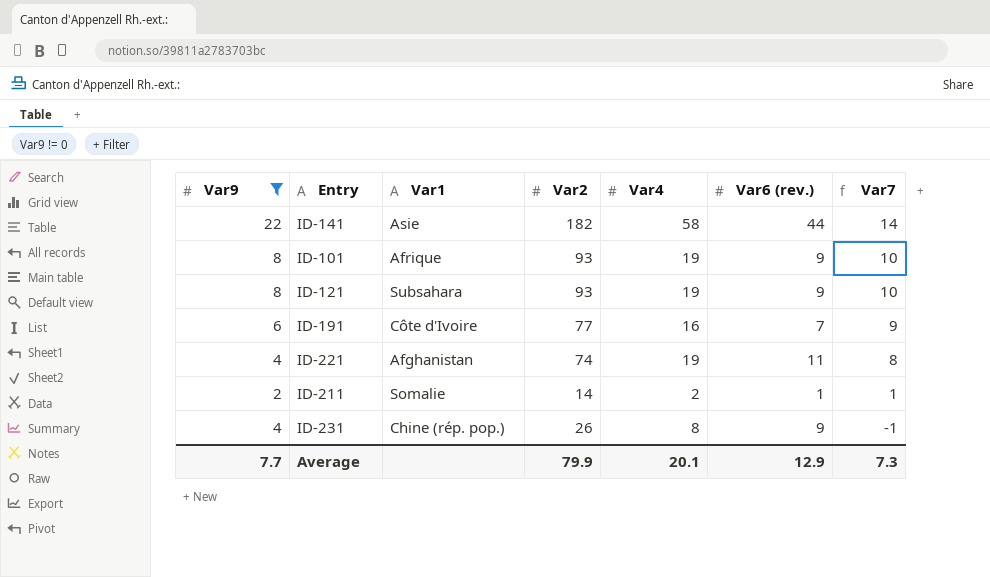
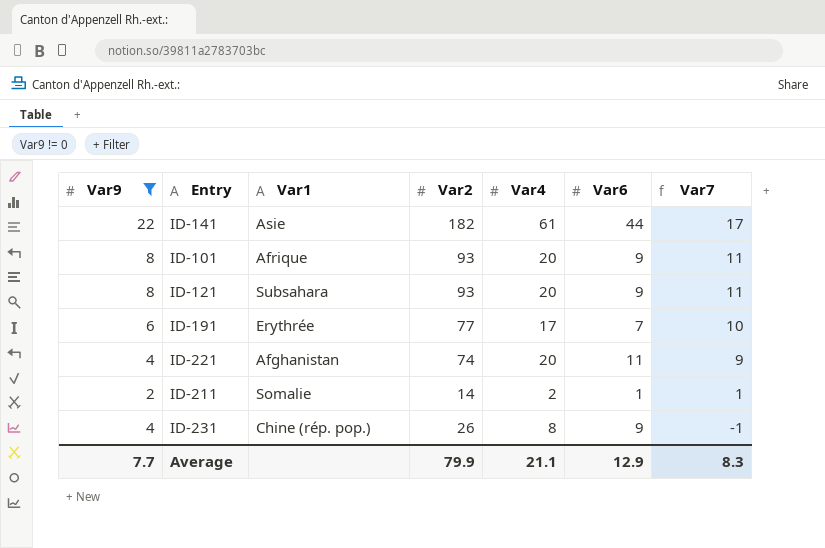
column name: Var6 (rev.) -> Var6
ID-141 | Var4: 58 -> 61
ID-141 | Var7: 14 -> 17
ID-101 | Var4: 19 -> 20
ID-101 | Var7: 10 -> 11
ID-121 | Var4: 19 -> 20
ID-121 | Var7: 10 -> 11
ID-191 | Var1: Côte d'Ivoire -> Erythrée
ID-191 | Var4: 16 -> 17
ID-191 | Var7: 9 -> 10
ID-221 | Var4: 19 -> 20
ID-221 | Var7: 8 -> 9
Average | Var4: 20.1 -> 21.1
Average | Var7: 7.3 -> 8.3

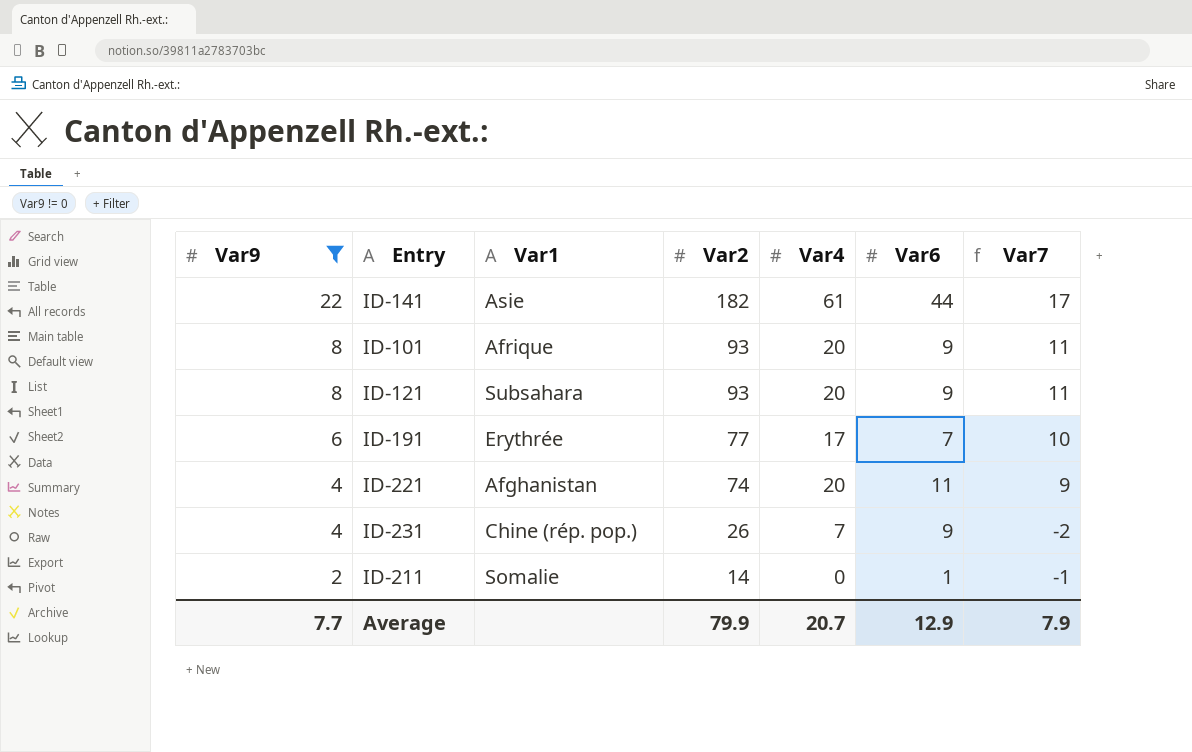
row order: Var7 descending -> Var9 descending
ID-231 | Var4: 8 -> 7
ID-231 | Var7: -1 -> -2
ID-211 | Var4: 2 -> 0
ID-211 | Var7: 1 -> -1
Average | Var4: 21.1 -> 20.7
Average | Var7: 8.3 -> 7.9

